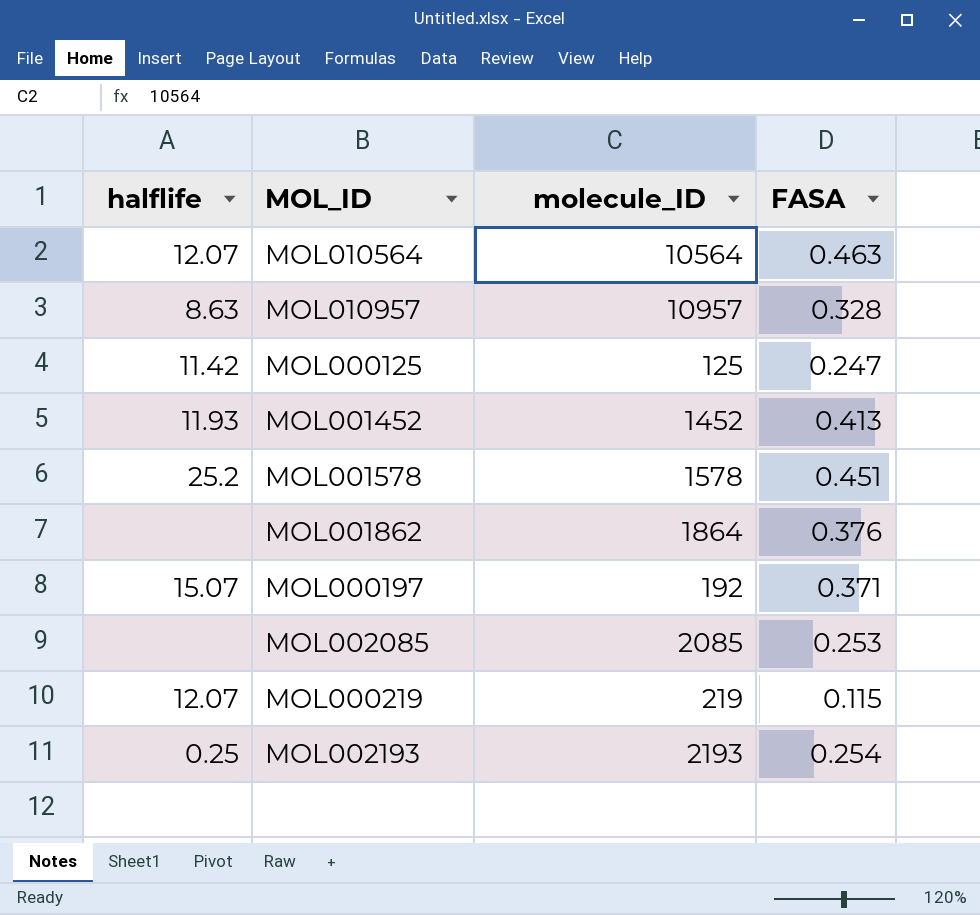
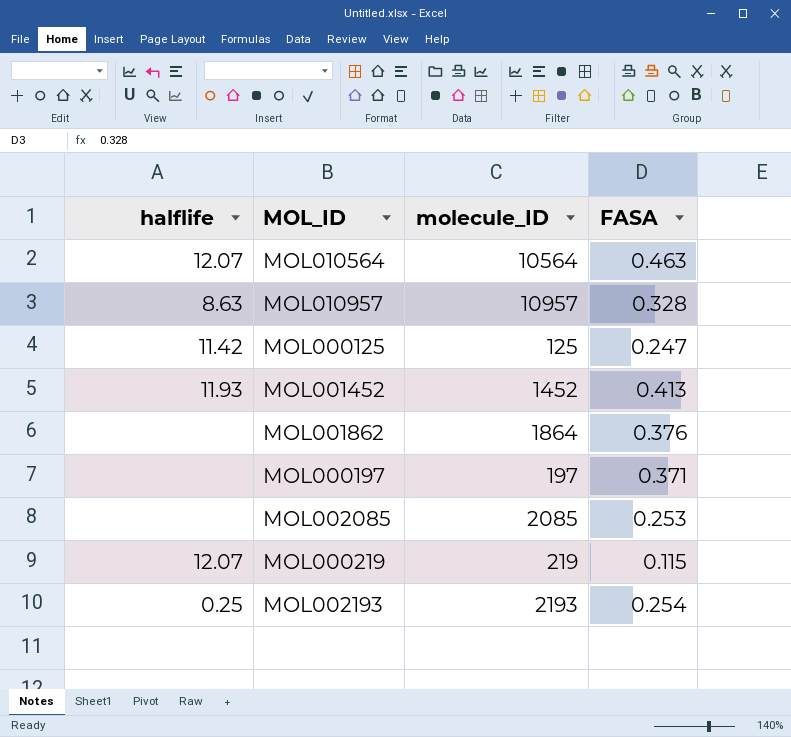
row MOL001578: 25.2 | 1578 | 0.451 -> none
MOL000197 | halflife: 15.07 -> none
MOL000197 | molecule_ID: 192 -> 197

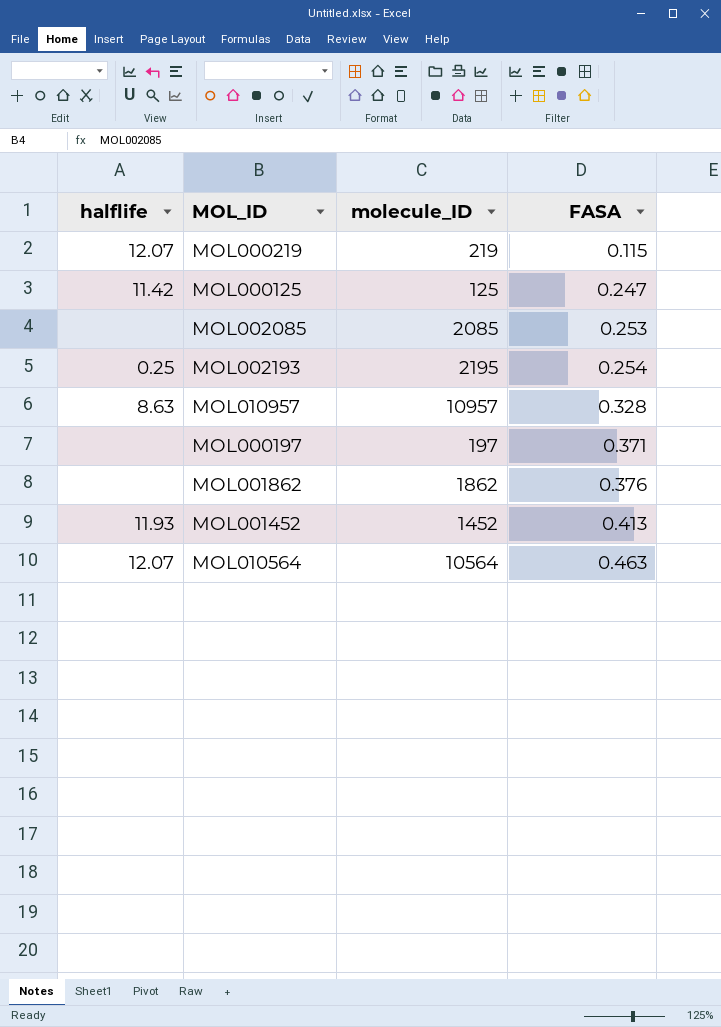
row order: none -> FASA ascending
MOL002193 | molecule_ID: 2193 -> 2195
MOL001862 | molecule_ID: 1864 -> 1862

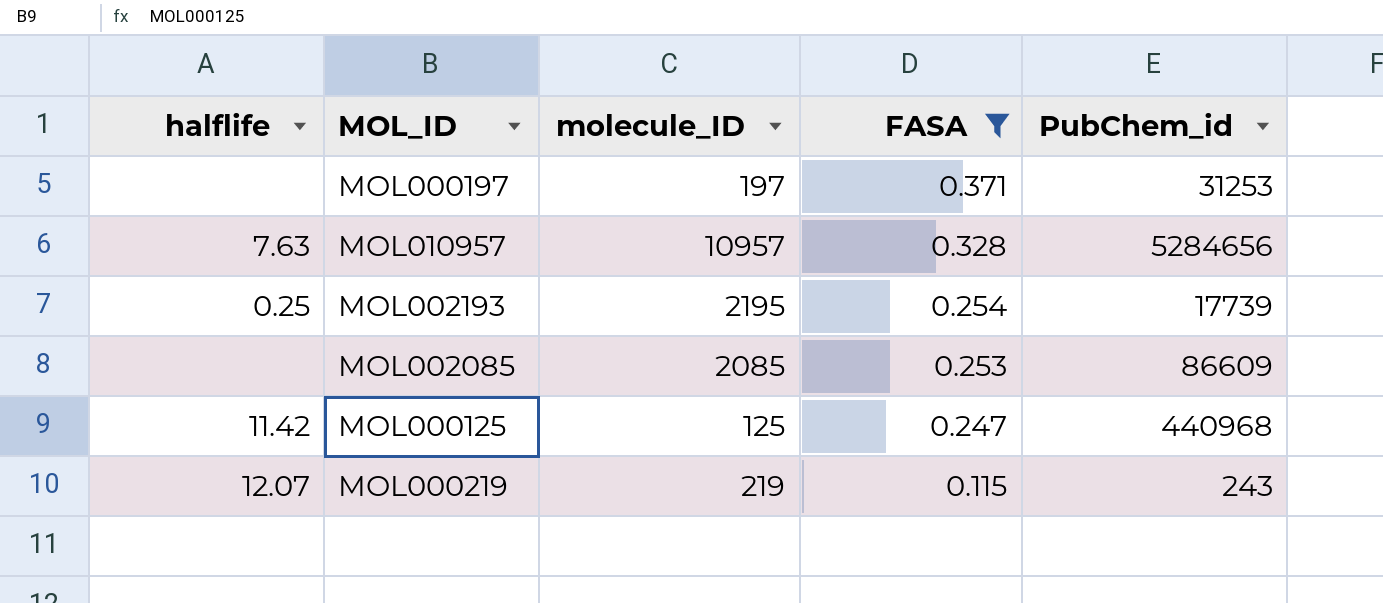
filter: none -> FASA <= 0.371
row order: FASA ascending -> FASA descending
column PubChem_id | position: none -> 5
MOL010957 | halflife: 8.63 -> 7.63

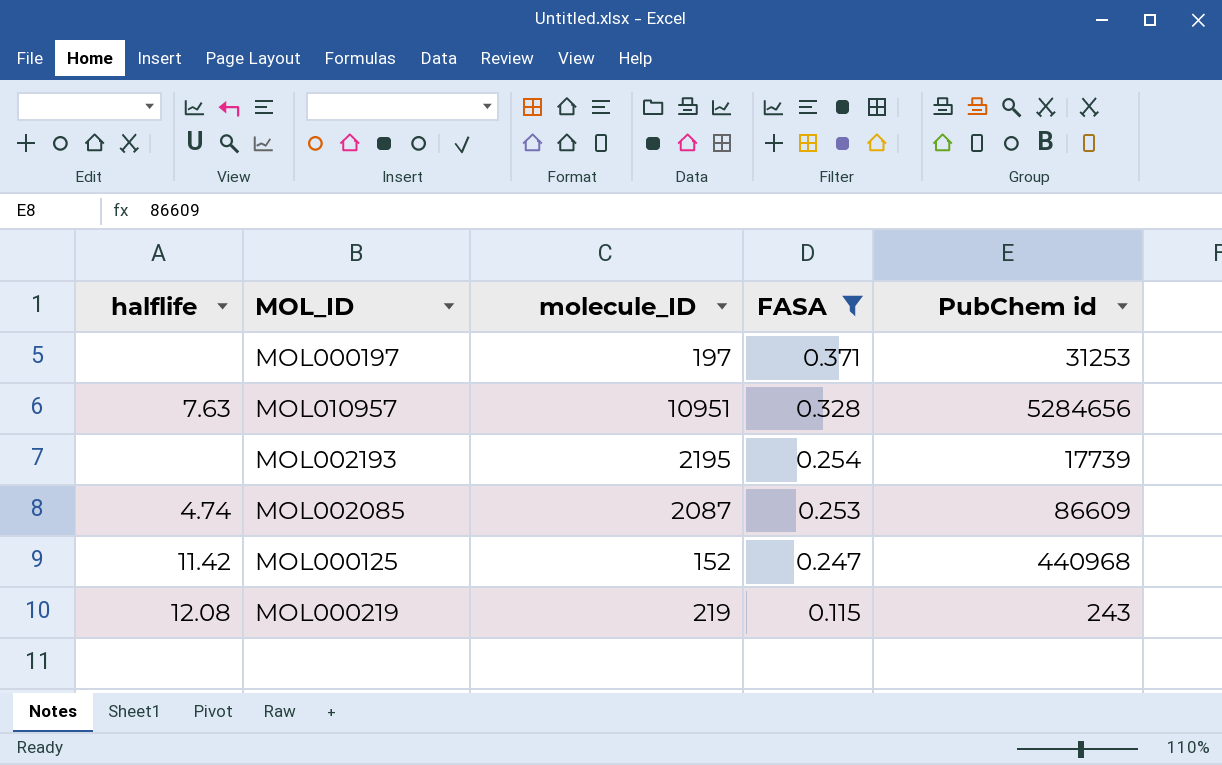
column name: PubChem_id -> PubChem id
MOL010957 | molecule_ID: 10957 -> 10951
MOL002193 | halflife: 0.25 -> none
MOL002085 | halflife: none -> 4.74
MOL002085 | molecule_ID: 2085 -> 2087
MOL000125 | molecule_ID: 125 -> 152
MOL000219 | halflife: 12.07 -> 12.08

